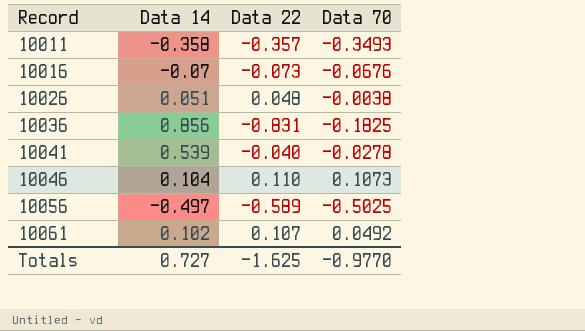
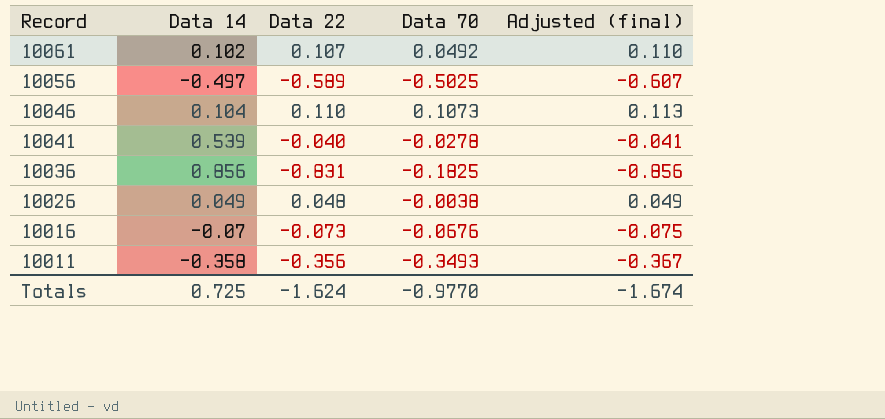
row order: Record ascending -> Record descending
column Adjusted (final) | formula: none -> [Data 22] * 1.03
10026 | Data 14: 0.051 -> 0.049
10011 | Data 22: -0.357 -> -0.356
Totals | Data 14: 0.727 -> 0.725
Totals | Data 22: -1.625 -> -1.624

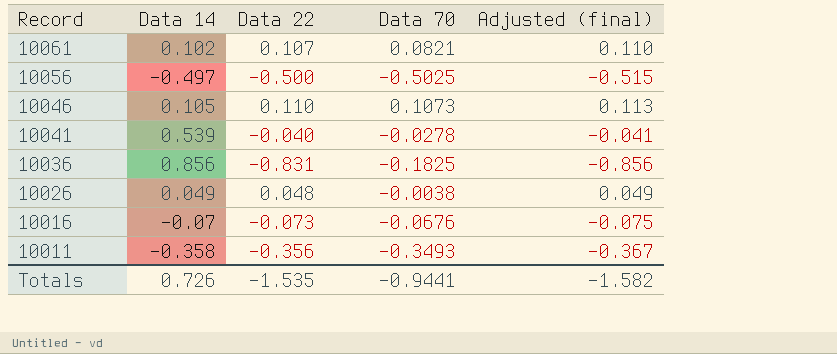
10061 | Data 70: 0.0492 -> 0.0821
10056 | Data 22: -0.589 -> -0.500
10056 | Adjusted (final): -0.607 -> -0.515
10046 | Data 14: 0.104 -> 0.105
Totals | Data 14: 0.725 -> 0.726
Totals | Data 22: -1.624 -> -1.535
Totals | Data 70: -0.9770 -> -0.9441
Totals | Adjusted (final): -1.674 -> -1.582

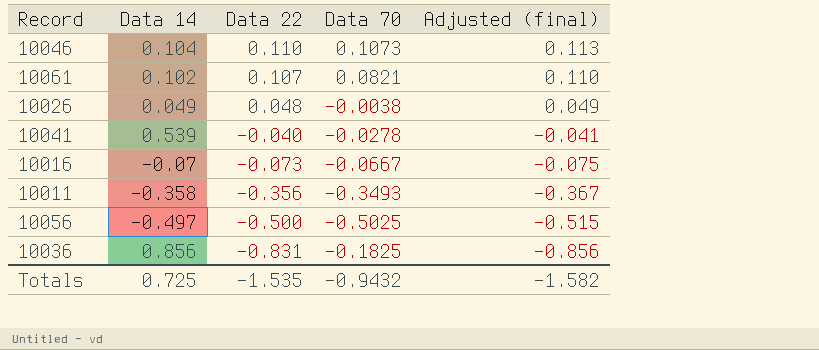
row order: Record descending -> Data 22 descending
10046 | Data 14: 0.105 -> 0.104
10016 | Data 70: -0.0676 -> -0.0667
Totals | Data 14: 0.726 -> 0.725
Totals | Data 70: -0.9441 -> -0.9432

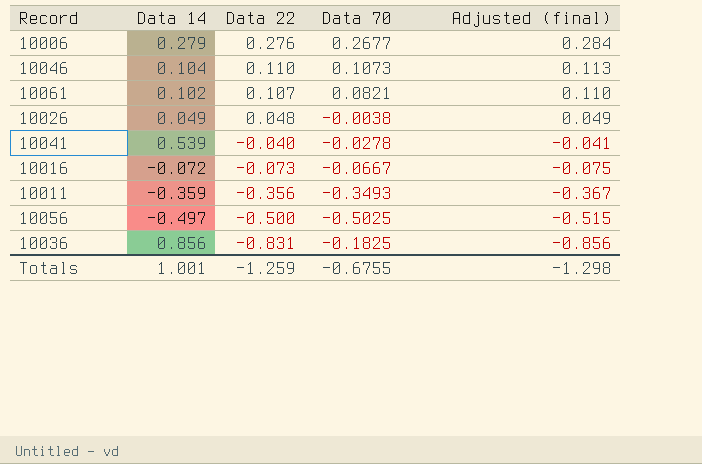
row 10006: none -> 0.279 | 0.276 | 0.2677 | 0.284
10016 | Data 14: -0.07 -> -0.072
10011 | Data 14: -0.358 -> -0.359
Totals | Data 14: 0.725 -> 1.001
Totals | Data 22: -1.535 -> -1.259
Totals | Data 70: -0.9432 -> -0.6755
Totals | Adjusted (final): -1.582 -> -1.298

